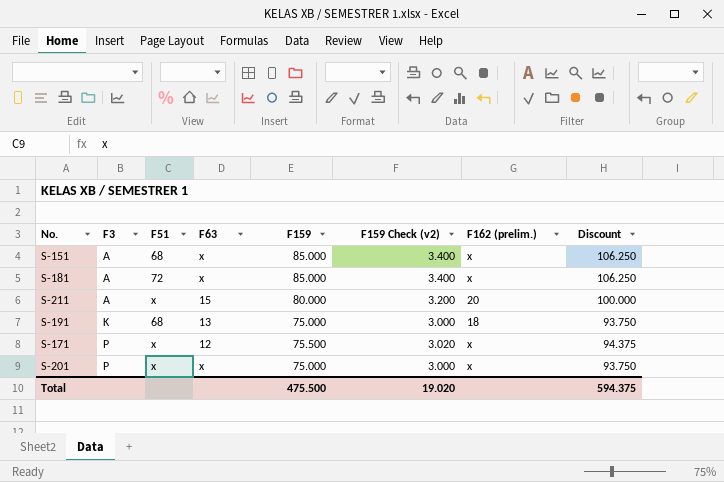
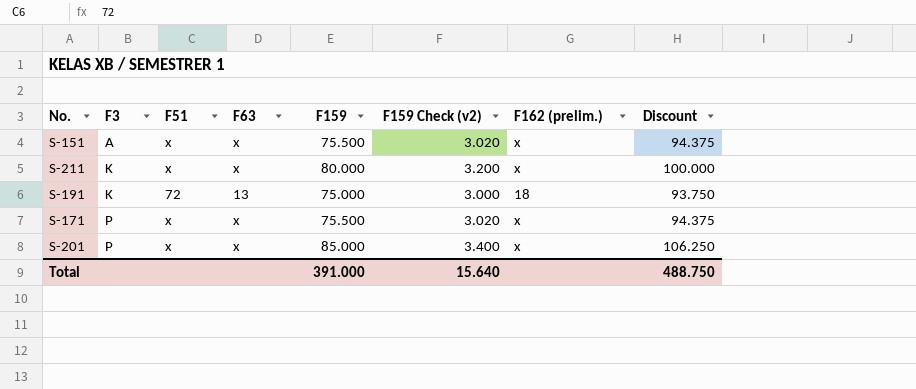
row S-181: A | 72 | x | 85.000 | 3.400 | x | 106.250 -> none
S-151 | F51: 68 -> x
S-151 | F159: 85.000 -> 75.500
S-151 | F159 Check (v2): 3.400 -> 3.020
S-151 | Discount: 106.250 -> 94.375
S-211 | F3: A -> K
S-211 | F63: 15 -> x
S-211 | F162 (prelim.): 20 -> x
S-191 | F51: 68 -> 72
S-171 | F63: 12 -> x
S-201 | F159: 75.000 -> 85.000
S-201 | F159 Check (v2): 3.000 -> 3.400
S-201 | Discount: 93.750 -> 106.250
Total | F159: 475.500 -> 391.000
Total | F159 Check (v2): 19.020 -> 15.640
Total | Discount: 594.375 -> 488.750

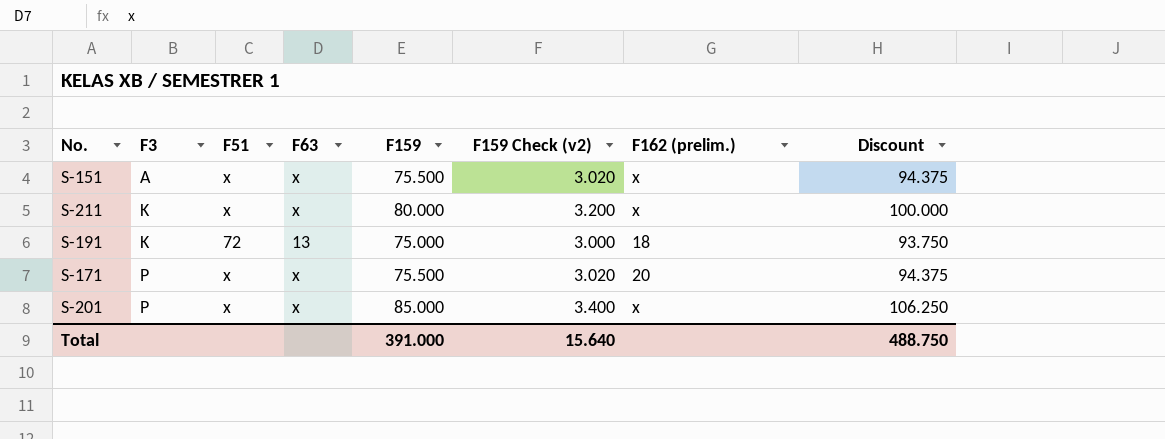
S-171 | F162 (prelim.): x -> 20

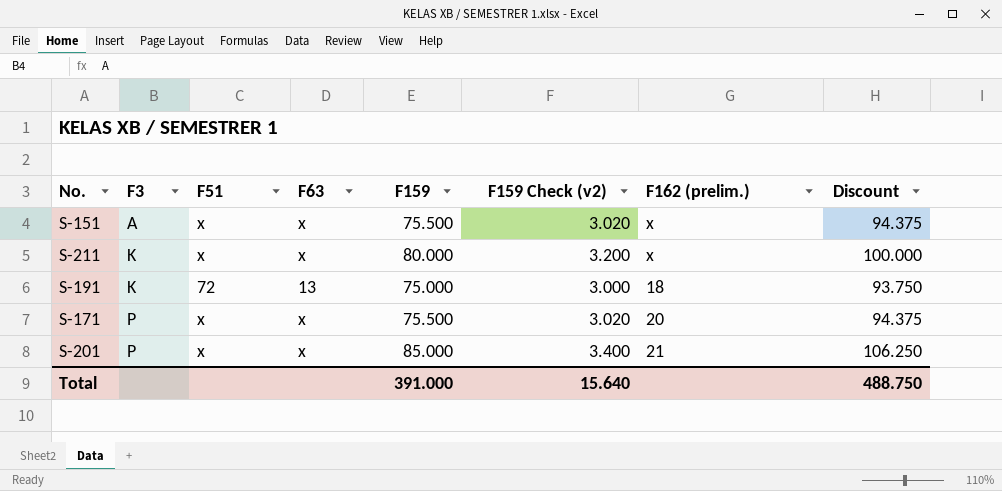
S-201 | F162 (prelim.): x -> 21

